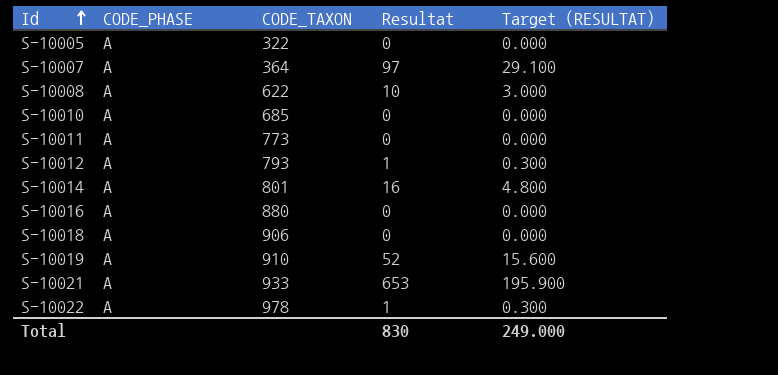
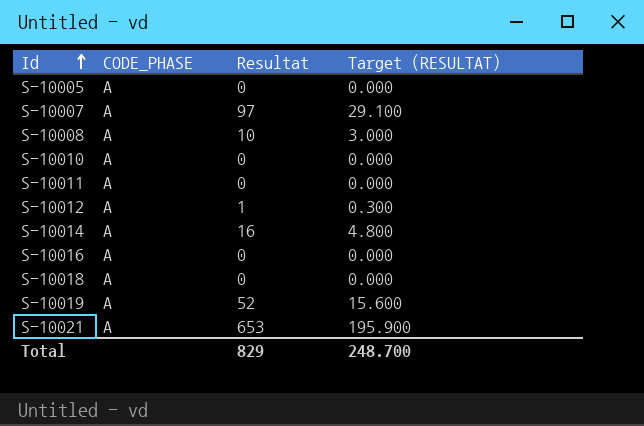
column CODE_TAXON | position: 3 -> none
row S-10022: A | 978 | 1 | 0.300 -> none
Total | Resultat: 830 -> 829
Total | Target (RESULTAT): 249.000 -> 248.700

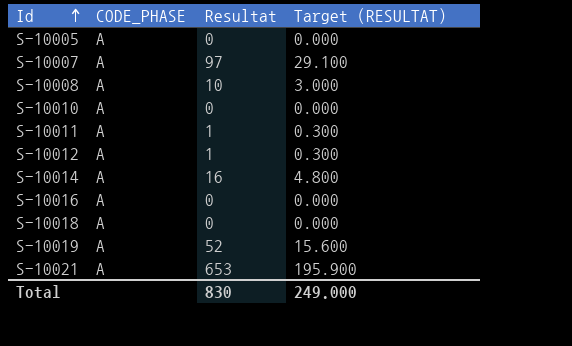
S-10011 | Resultat: 0 -> 1
S-10011 | Target (RESULTAT): 0.000 -> 0.300
Total | Resultat: 829 -> 830
Total | Target (RESULTAT): 248.700 -> 249.000

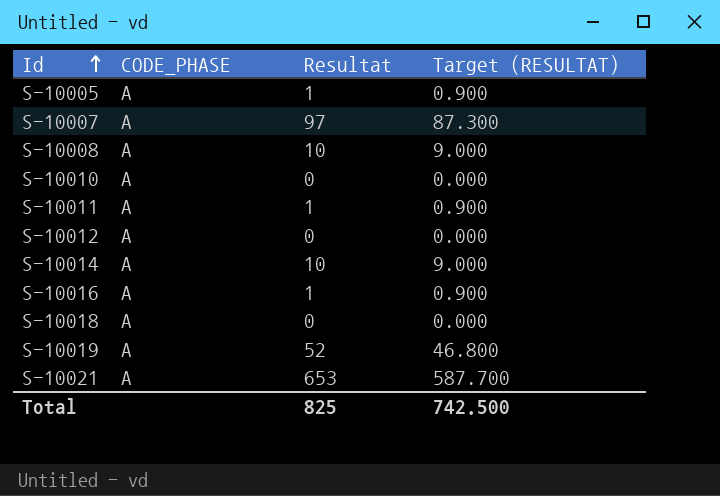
column Target (RESULTAT) | formula: [Resultat] * 0.3 -> [Resultat] * 0.9
S-10005 | Resultat: 0 -> 1
S-10012 | Resultat: 1 -> 0
S-10014 | Resultat: 16 -> 10
S-10016 | Resultat: 0 -> 1
Total | Resultat: 830 -> 825
Total | Target (RESULTAT): 249.000 -> 742.500

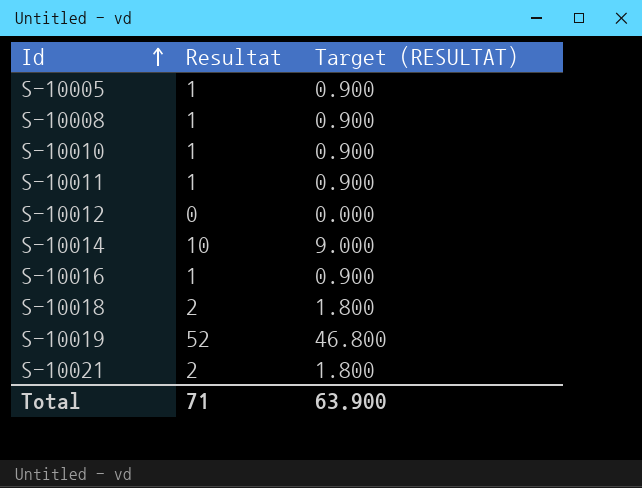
column CODE_PHASE | position: 2 -> none
row S-10007: A | 97 | 87.300 -> none
S-10008 | Resultat: 10 -> 1
S-10008 | Target (RESULTAT): 9.000 -> 0.900
S-10010 | Resultat: 0 -> 1
S-10010 | Target (RESULTAT): 0.000 -> 0.900
S-10018 | Resultat: 0 -> 2
S-10018 | Target (RESULTAT): 0.000 -> 1.800
S-10021 | Resultat: 653 -> 2
S-10021 | Target (RESULTAT): 587.700 -> 1.800
Total | Resultat: 825 -> 71
Total | Target (RESULTAT): 742.500 -> 63.900

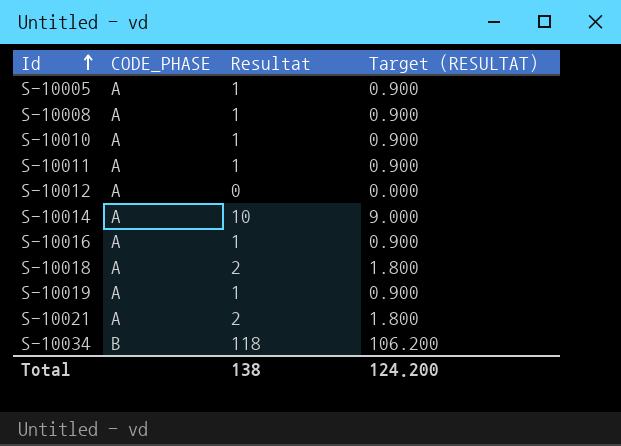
column CODE_PHASE | position: none -> 2
S-10019 | Resultat: 52 -> 1
S-10019 | Target (RESULTAT): 46.800 -> 0.900
row S-10034: none -> B | 118 | 106.200
Total | Resultat: 71 -> 138
Total | Target (RESULTAT): 63.900 -> 124.200

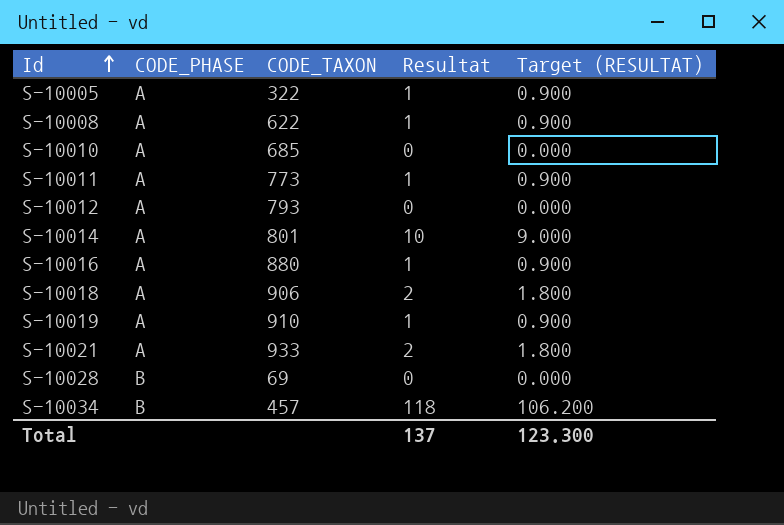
column CODE_TAXON | position: none -> 3
S-10010 | Resultat: 1 -> 0
S-10010 | Target (RESULTAT): 0.900 -> 0.000
row S-10028: none -> B | 69 | 0 | 0.000
Total | Resultat: 138 -> 137
Total | Target (RESULTAT): 124.200 -> 123.300

